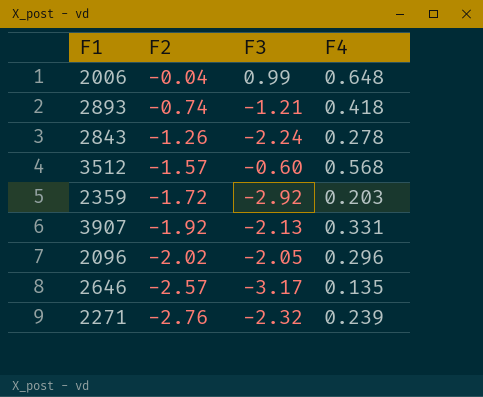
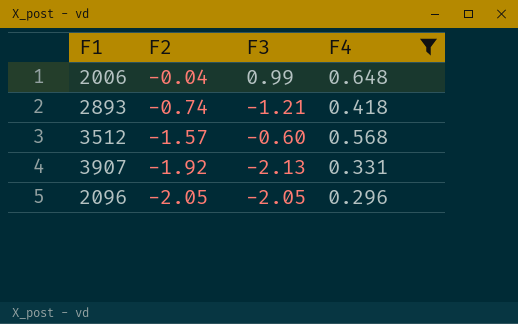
filter: none -> F4 >= 0.296
2096 | F2: -2.02 -> -2.05

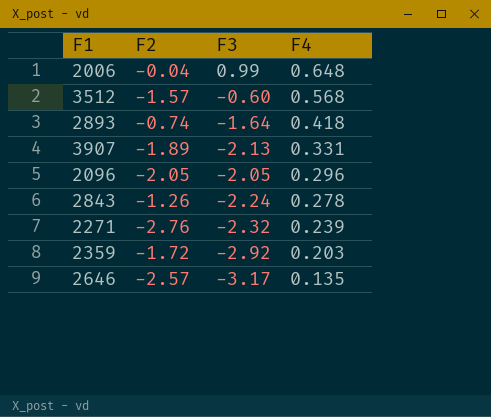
filter: F4 >= 0.296 -> none
row order: F2 descending -> F4 descending
2893 | F3: -1.21 -> -1.64
3907 | F2: -1.92 -> -1.89

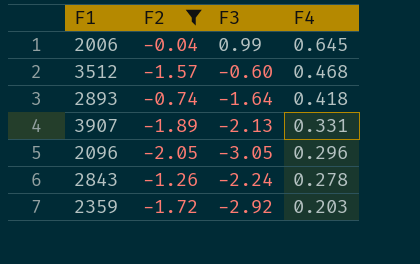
filter: none -> F2 >= -2.05
2006 | F4: 0.648 -> 0.645
3512 | F4: 0.568 -> 0.468
2096 | F3: -2.05 -> -3.05

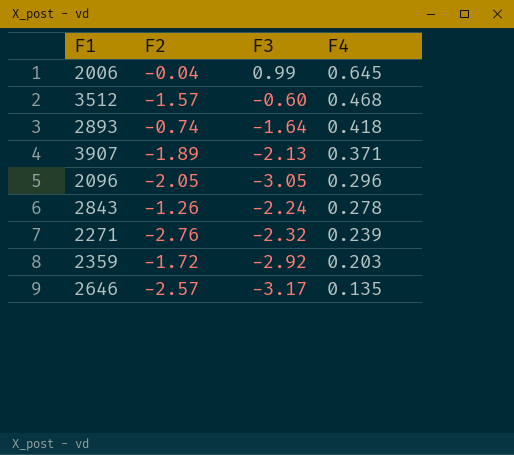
filter: F2 >= -2.05 -> none
3907 | F4: 0.331 -> 0.371

